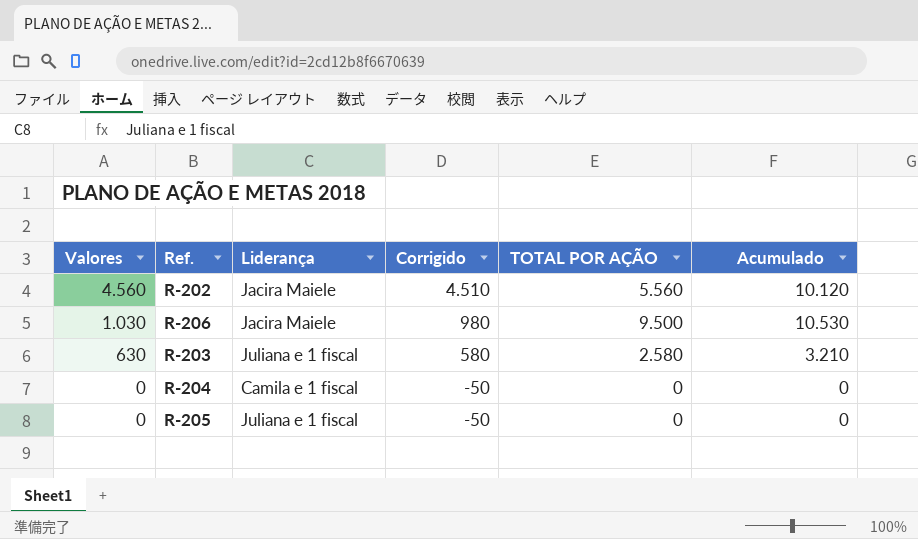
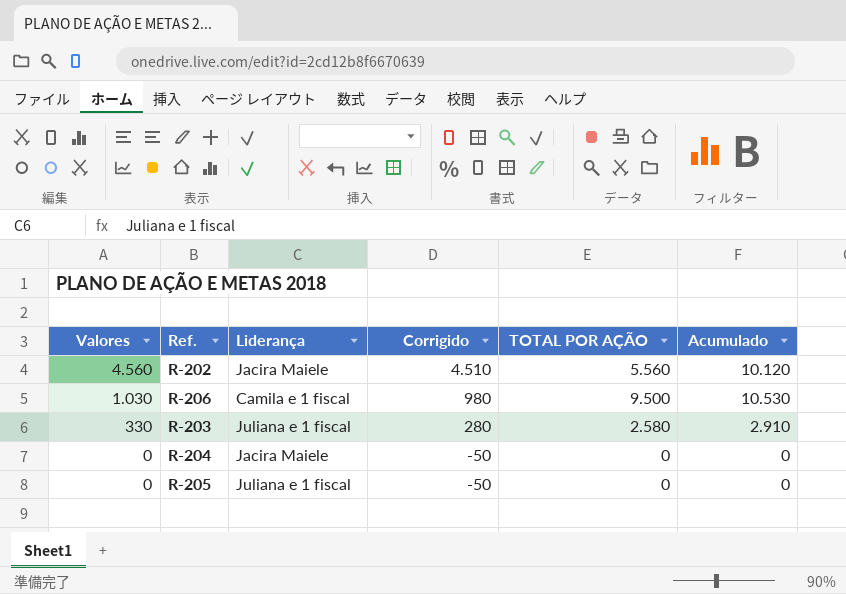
R-206 | Liderança: Jacira Maiele -> Camila e 1 fiscal
R-203 | Valores: 630 -> 330
R-203 | Corrigido: 580 -> 280
R-203 | Acumulado: 3.210 -> 2.910
R-204 | Liderança: Camila e 1 fiscal -> Jacira Maiele

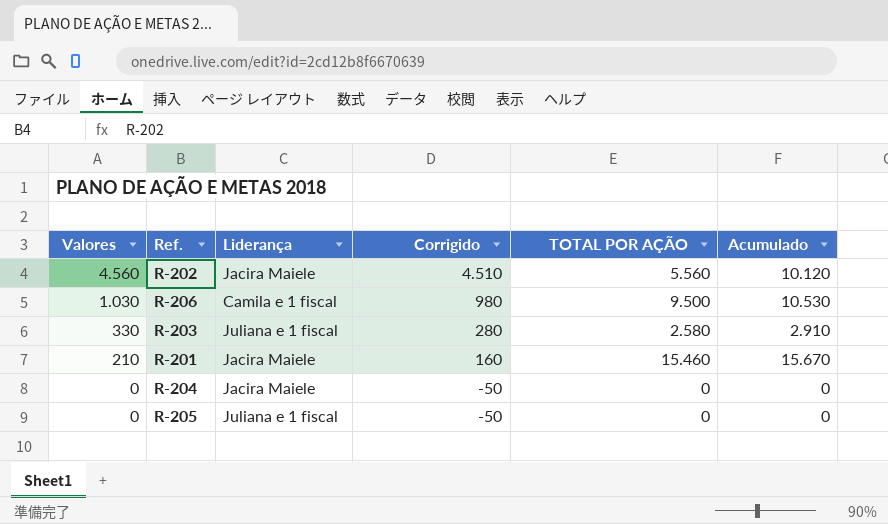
row R-201: none -> 210 | Jacira Maiele | 160 | 15.460 | 15.670

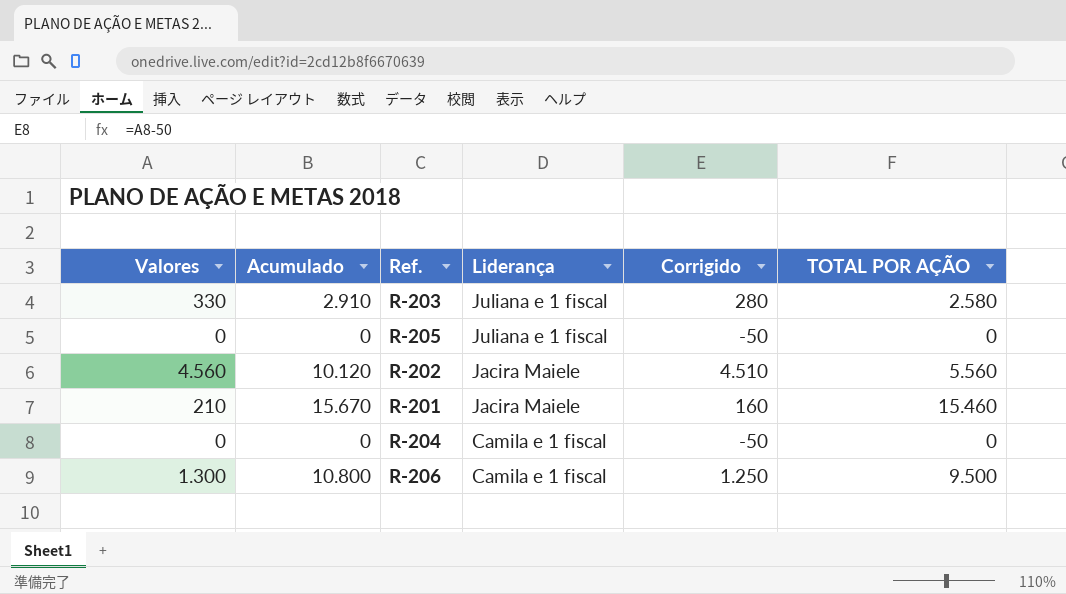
row order: Valores descending -> Liderança descending
column Acumulado | position: 6 -> 2
R-204 | Liderança: Jacira Maiele -> Camila e 1 fiscal
R-206 | Valores: 1.030 -> 1.300
R-206 | Acumulado: 10.530 -> 10.800
R-206 | Corrigido: 980 -> 1.250

